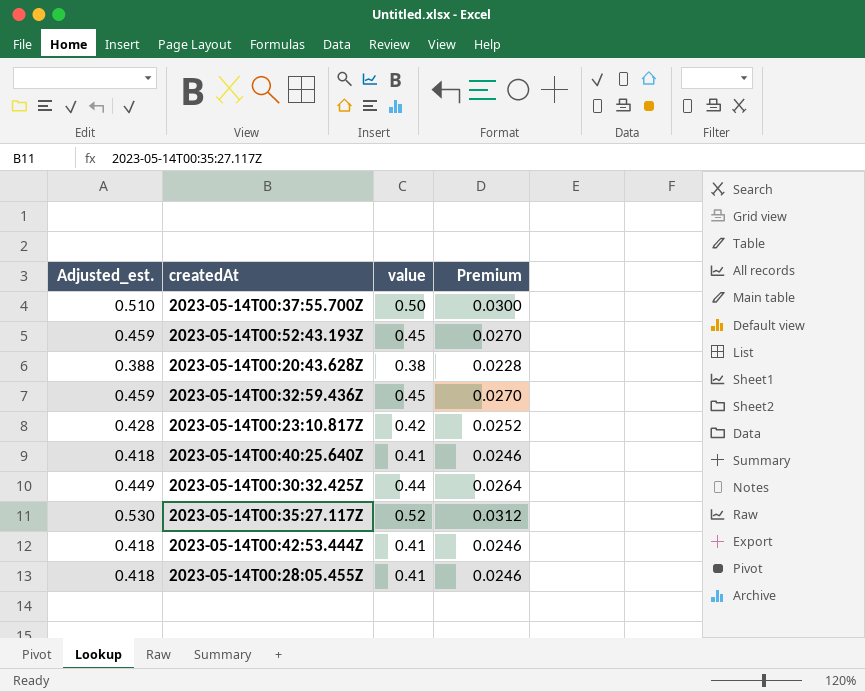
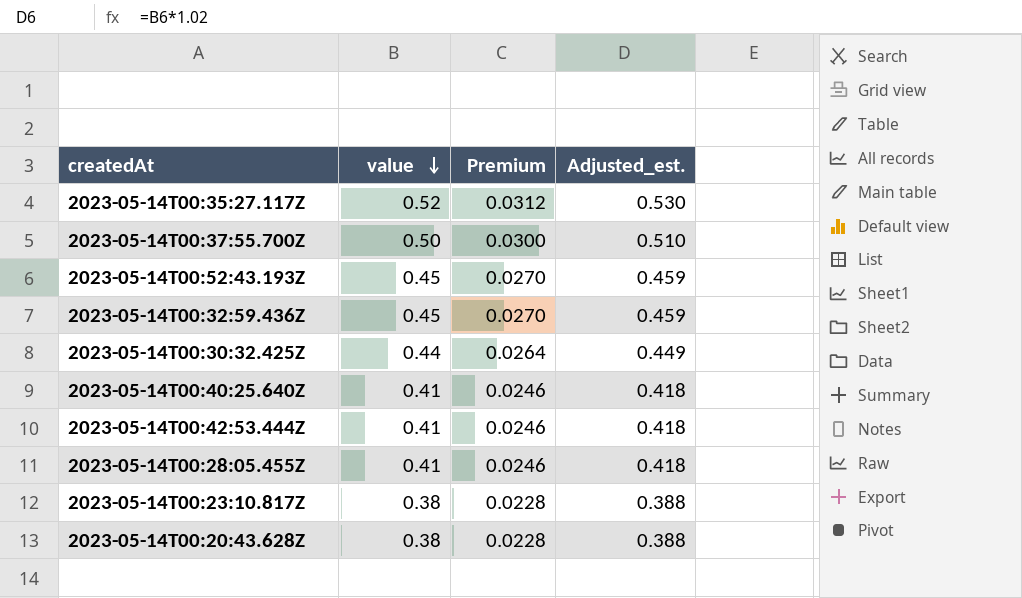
row order: none -> value descending
column Adjusted_est. | position: 1 -> 4
2023-05-14T00:23:10.817Z | value: 0.42 -> 0.38
2023-05-14T00:23:10.817Z | Premium: 0.0252 -> 0.0228
2023-05-14T00:23:10.817Z | Adjusted_est.: 0.428 -> 0.388

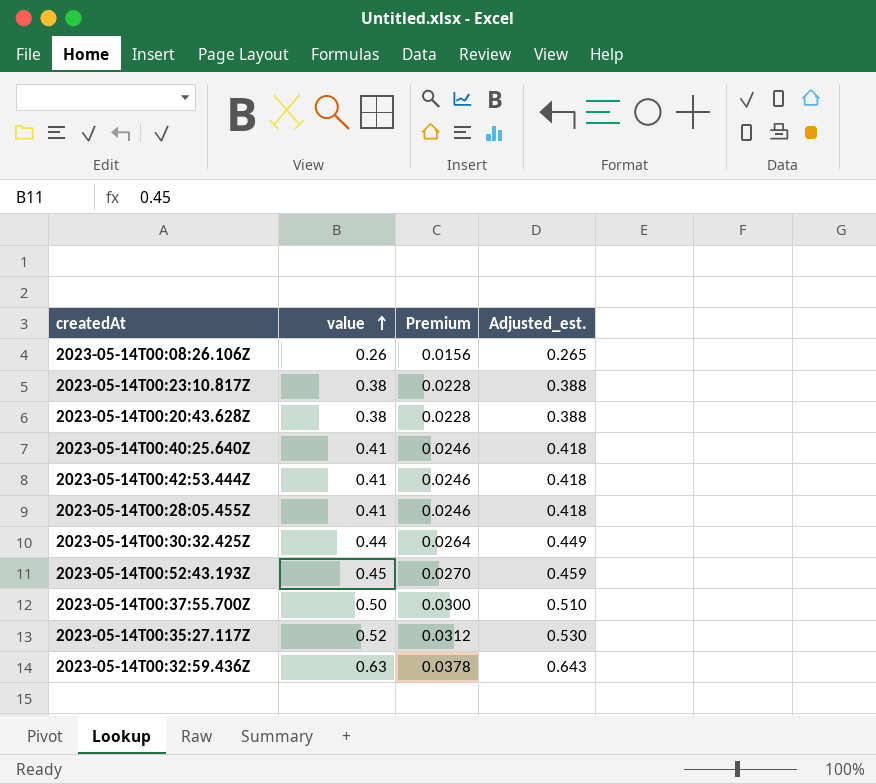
row order: value descending -> value ascending
row 2023-05-14T00:08:26.106Z: none -> 0.26 | 0.0156 | 0.265
2023-05-14T00:32:59.436Z | value: 0.45 -> 0.63
2023-05-14T00:32:59.436Z | Premium: 0.0270 -> 0.0378
2023-05-14T00:32:59.436Z | Adjusted_est.: 0.459 -> 0.643

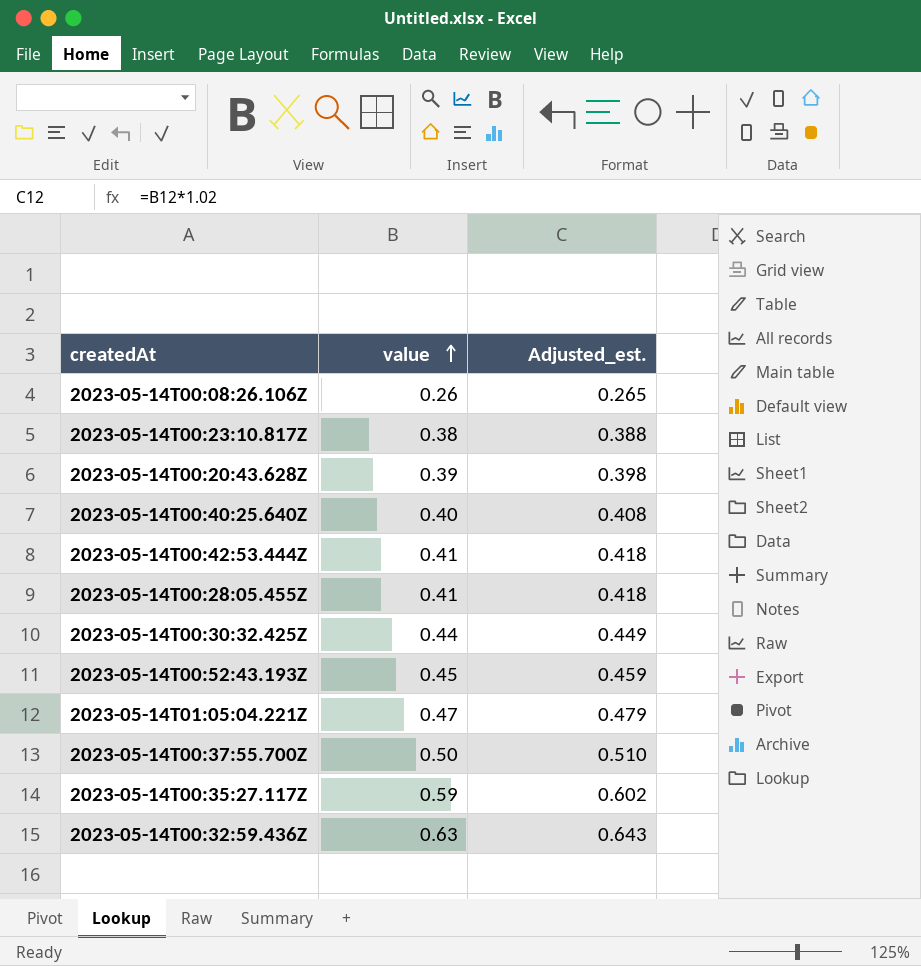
column Premium | formula: [value] * 0.06 -> none
2023-05-14T00:20:43.628Z | value: 0.38 -> 0.39
2023-05-14T00:20:43.628Z | Adjusted_est.: 0.388 -> 0.398
2023-05-14T00:40:25.640Z | value: 0.41 -> 0.40
2023-05-14T00:40:25.640Z | Adjusted_est.: 0.418 -> 0.408
row 2023-05-14T01:05:04.221Z: none -> 0.47 | 0.479
2023-05-14T00:35:27.117Z | value: 0.52 -> 0.59
2023-05-14T00:35:27.117Z | Adjusted_est.: 0.530 -> 0.602

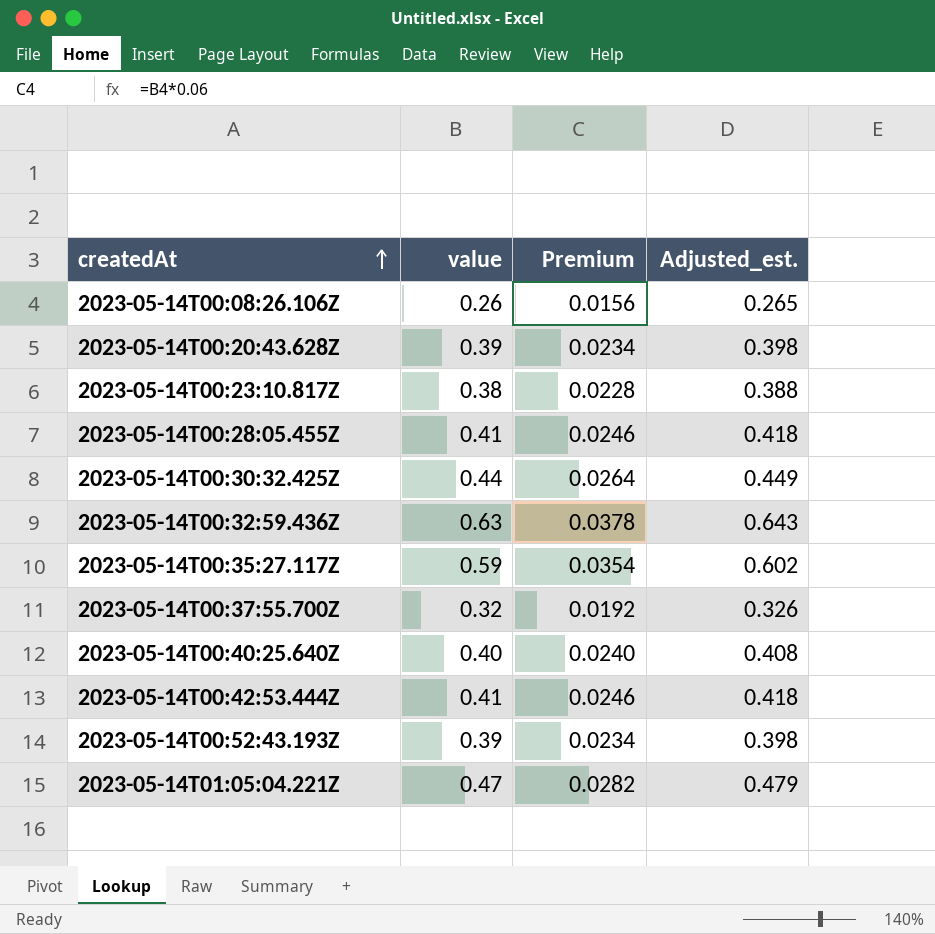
row order: value ascending -> createdAt ascending
column Premium | formula: none -> [value] * 0.06
2023-05-14T00:37:55.700Z | value: 0.50 -> 0.32
2023-05-14T00:37:55.700Z | Adjusted_est.: 0.510 -> 0.326
2023-05-14T00:52:43.193Z | value: 0.45 -> 0.39
2023-05-14T00:52:43.193Z | Adjusted_est.: 0.459 -> 0.398

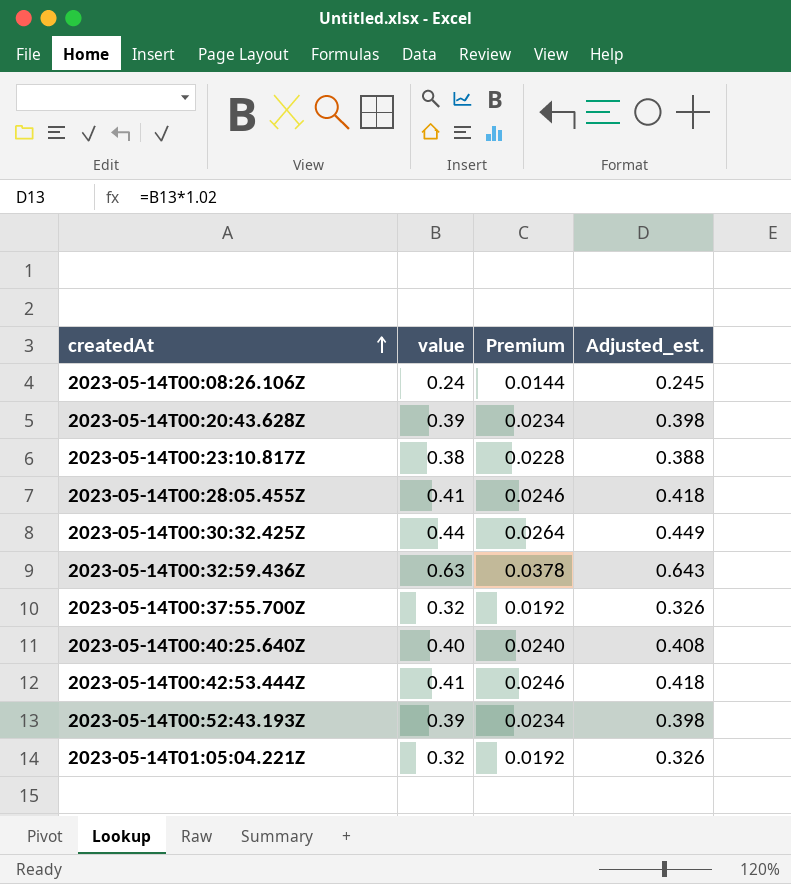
row 2023-05-14T00:35:27.117Z: 0.59 | 0.0354 | 0.602 -> none
2023-05-14T00:08:26.106Z | value: 0.26 -> 0.24
2023-05-14T00:08:26.106Z | Premium: 0.0156 -> 0.0144
2023-05-14T00:08:26.106Z | Adjusted_est.: 0.265 -> 0.245
2023-05-14T01:05:04.221Z | value: 0.47 -> 0.32
2023-05-14T01:05:04.221Z | Premium: 0.0282 -> 0.0192
2023-05-14T01:05:04.221Z | Adjusted_est.: 0.479 -> 0.326

